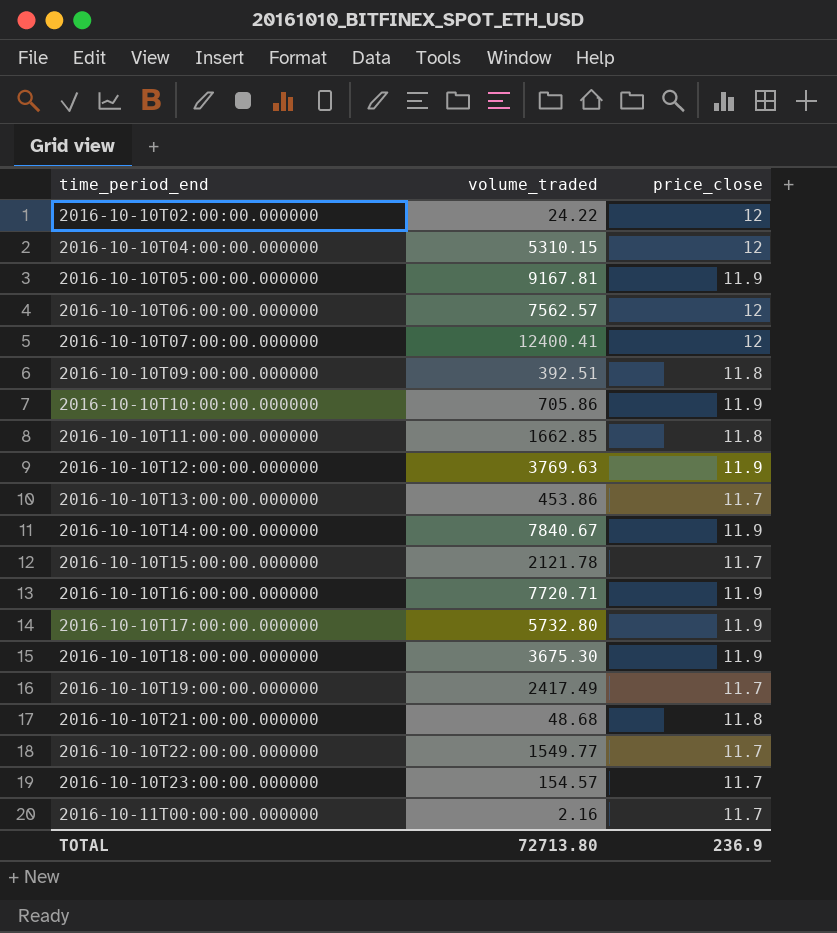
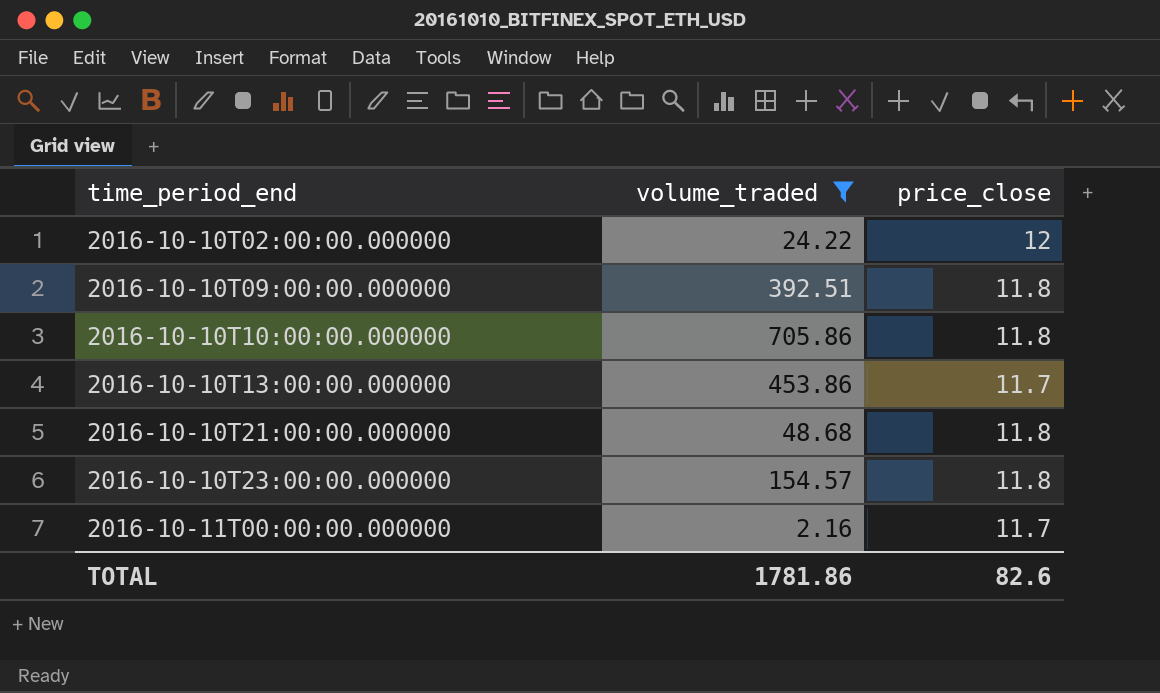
filter: none -> volume_traded <= 705.86
2016-10-10T10:00:00.000000 | price_close: 11.9 -> 11.8
2016-10-10T23:00:00.000000 | price_close: 11.7 -> 11.8
TOTAL | volume_traded: 72713.80 -> 1781.86
TOTAL | price_close: 236.9 -> 82.6

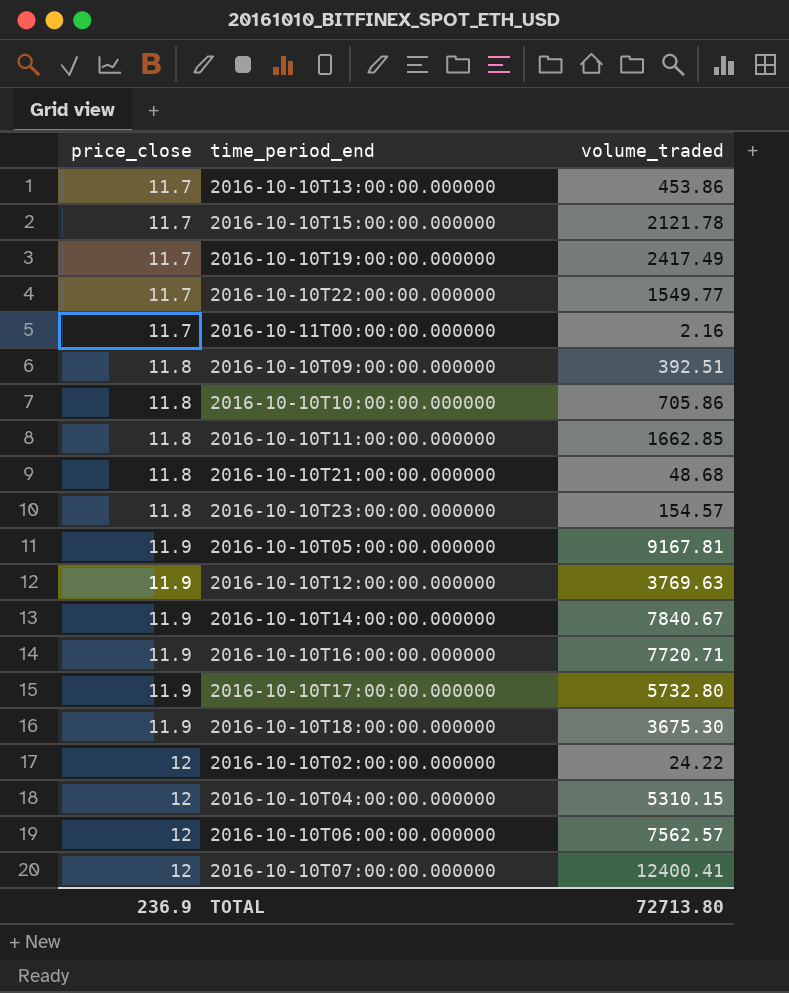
filter: volume_traded <= 705.86 -> none
row order: time_period_end ascending -> price_close ascending
column price_close | position: 3 -> 1
TOTAL | price_close: 82.6 -> 236.9
TOTAL | volume_traded: 1781.86 -> 72713.80

